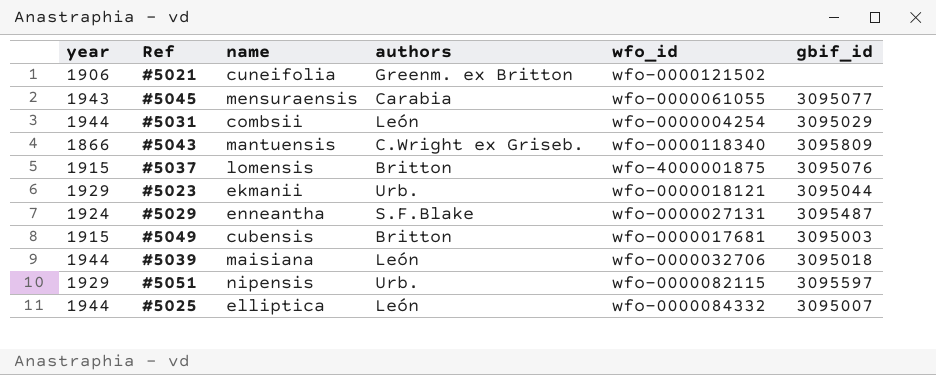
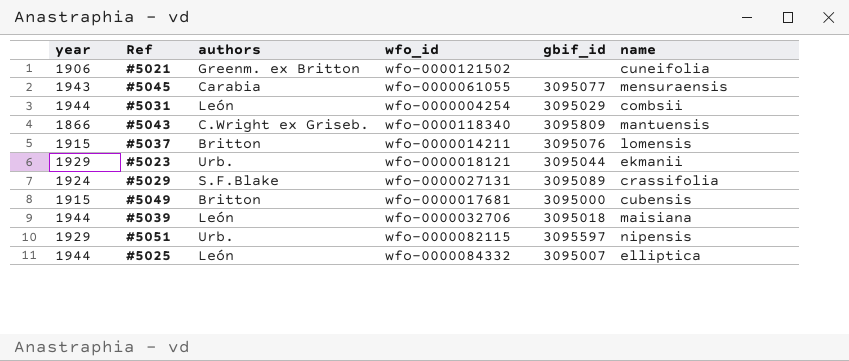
column name | position: 3 -> 6
#5037 | wfo_id: wfo-4000001875 -> wfo-0000014211
#5029 | gbif_id: 3095487 -> 3095089
#5029 | name: enneantha -> crassifolia
#5049 | gbif_id: 3095003 -> 3095000

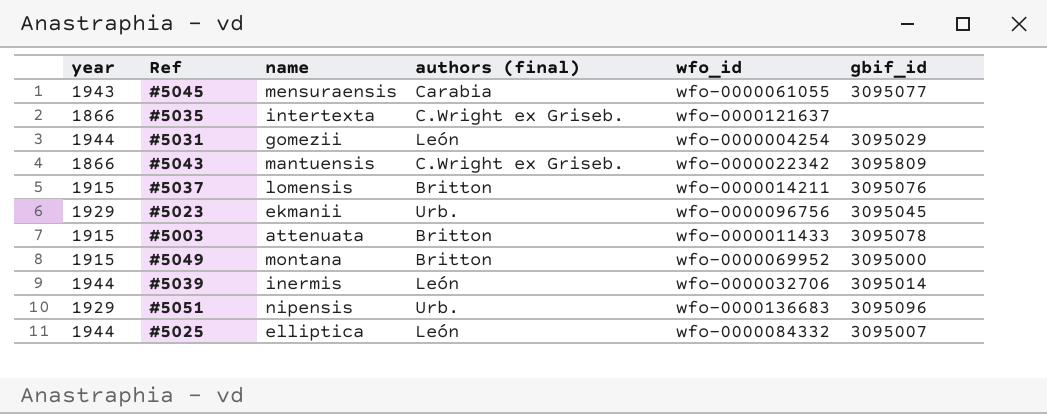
column name | position: 6 -> 3
column name: authors -> authors (final)
row #5021: 1906 | Greenm. ex Britton | wfo-0000121502 | none | cuneifolia -> none
row #5029: 1924 | S.F.Blake | wfo-0000027131 | 3095089 | crassifolia -> none
row #5035: none -> 1866 | intertexta | C.Wright ex Griseb. | wfo-0000121637 | none
#5031 | name: combsii -> gomezii
#5043 | wfo_id: wfo-0000118340 -> wfo-0000022342
#5023 | wfo_id: wfo-0000018121 -> wfo-0000096756
#5023 | gbif_id: 3095044 -> 3095045
row #5003: none -> 1915 | attenuata | Britton | wfo-0000011433 | 3095078
#5049 | name: cubensis -> montana
#5049 | wfo_id: wfo-0000017681 -> wfo-0000069952
#5039 | name: maisiana -> inermis
#5039 | gbif_id: 3095018 -> 3095014
#5051 | wfo_id: wfo-0000082115 -> wfo-0000136683
#5051 | gbif_id: 3095597 -> 3095096

